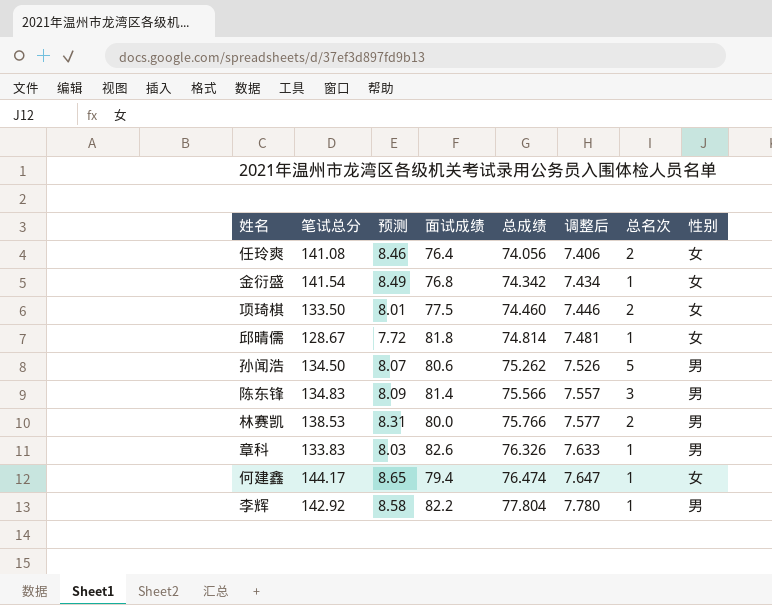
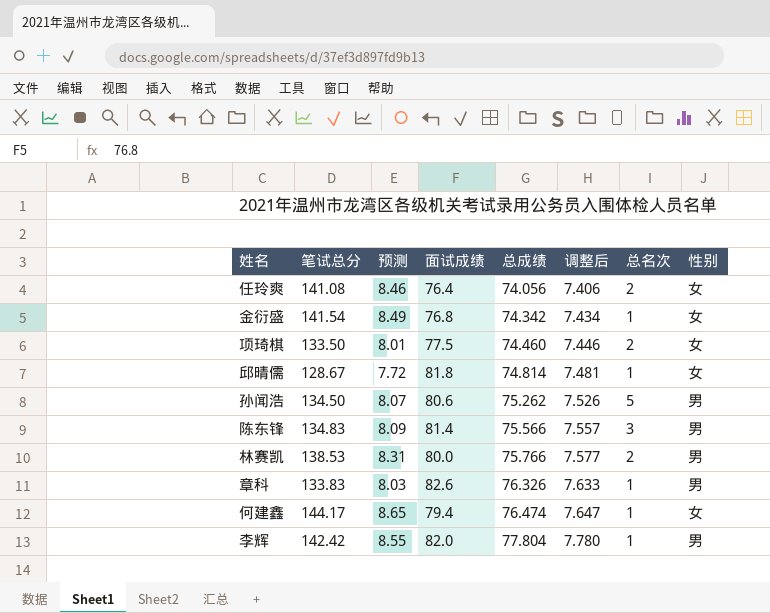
李辉 | 笔试总分: 142.92 -> 142.42
李辉 | 预测: 8.58 -> 8.55
李辉 | 面试成绩: 82.2 -> 82.0

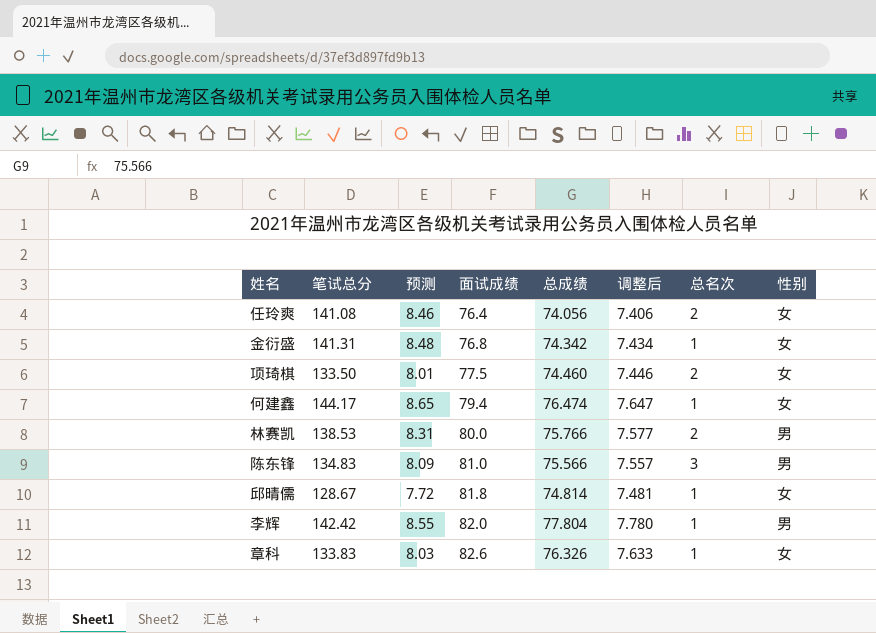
row order: 总成绩 ascending -> 面试成绩 ascending
row 孙闻浩: 134.50 | 8.07 | 80.6 | 75.262 | 7.526 | 5 | 男 -> none
金衍盛 | 笔试总分: 141.54 -> 141.31
金衍盛 | 预测: 8.49 -> 8.48
陈东锋 | 面试成绩: 81.4 -> 81.0
章科 | 性别: 男 -> 女

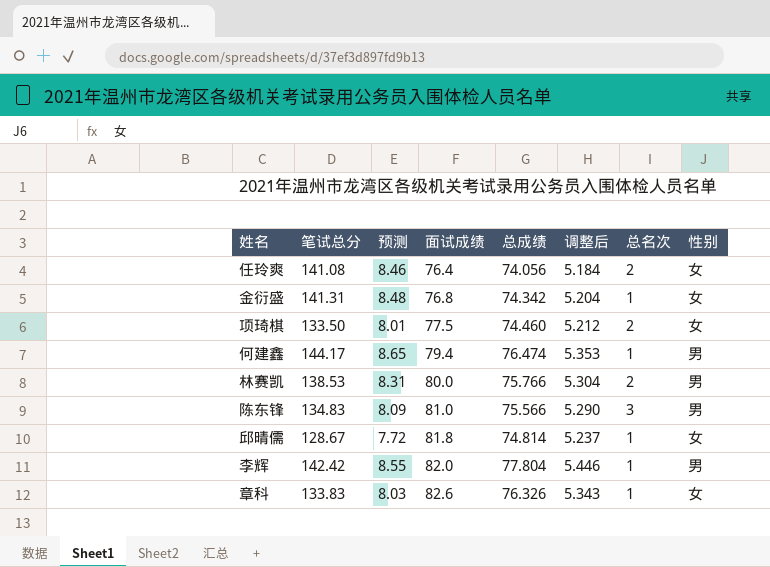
column 调整后 | formula: [总成绩] * 0.1 -> [总成绩] * 0.07
何建鑫 | 性别: 女 -> 男

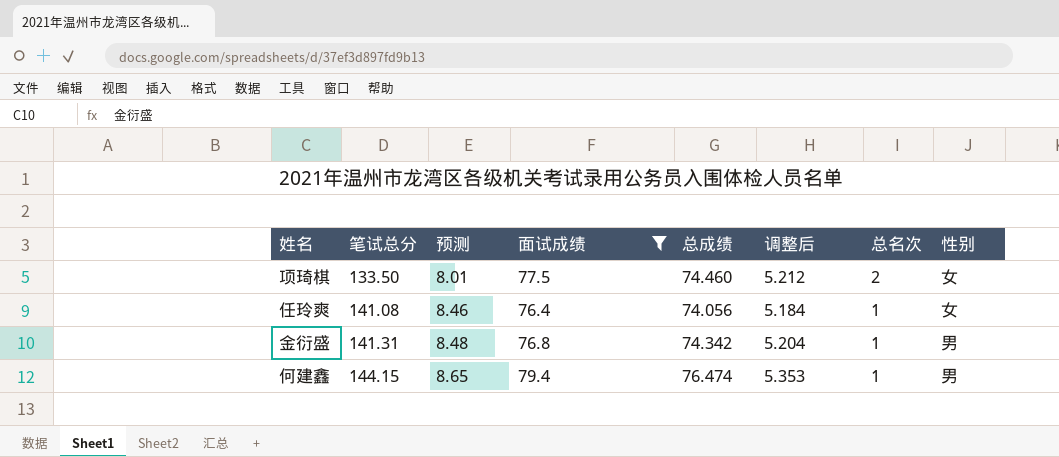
filter: none -> 面试成绩 <= 79.4
row order: 面试成绩 ascending -> 笔试总分 ascending
任玲爽 | 总名次: 2 -> 1
金衍盛 | 性别: 女 -> 男
何建鑫 | 笔试总分: 144.17 -> 144.15

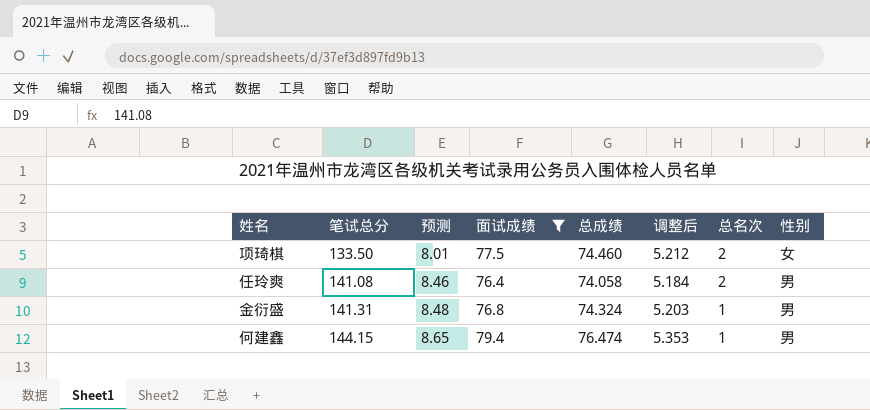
任玲爽 | 总成绩: 74.056 -> 74.058
任玲爽 | 总名次: 1 -> 2
任玲爽 | 性别: 女 -> 男
金衍盛 | 总成绩: 74.342 -> 74.324
金衍盛 | 调整后: 5.204 -> 5.203

